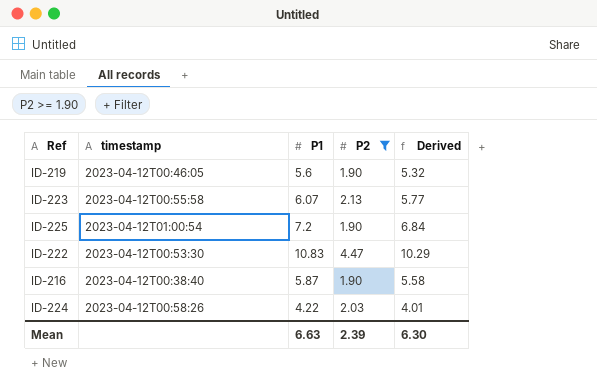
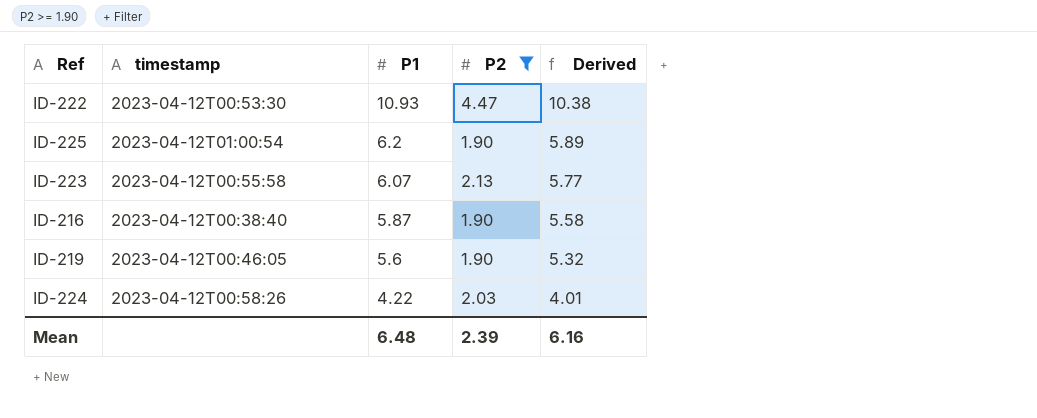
row order: none -> P1 descending
ID-222 | P1: 10.83 -> 10.93
ID-222 | Derived: 10.29 -> 10.38
ID-225 | P1: 7.2 -> 6.2
ID-225 | Derived: 6.84 -> 5.89
Mean | P1: 6.63 -> 6.48
Mean | Derived: 6.30 -> 6.16

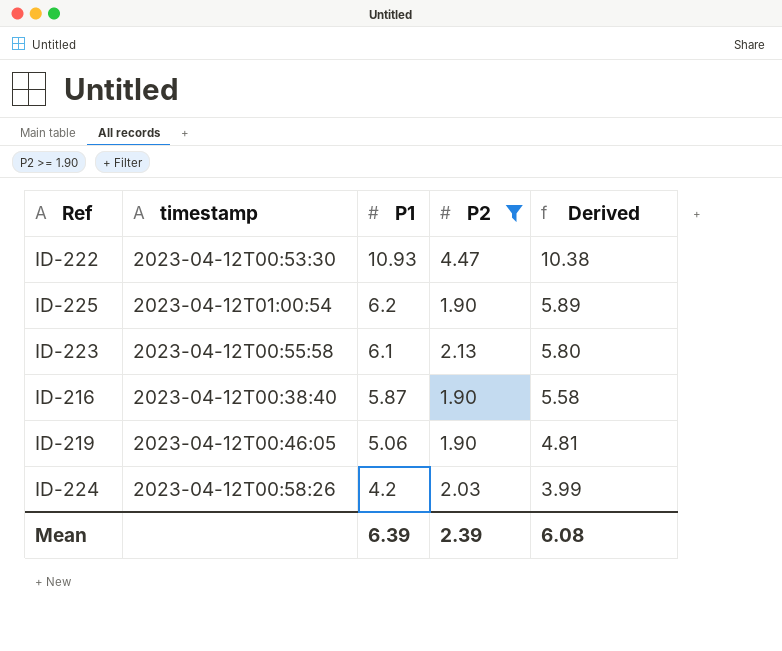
ID-223 | P1: 6.07 -> 6.1
ID-223 | Derived: 5.77 -> 5.80
ID-219 | P1: 5.6 -> 5.06
ID-219 | Derived: 5.32 -> 4.81
ID-224 | P1: 4.22 -> 4.2
ID-224 | Derived: 4.01 -> 3.99
Mean | P1: 6.48 -> 6.39
Mean | Derived: 6.16 -> 6.08

